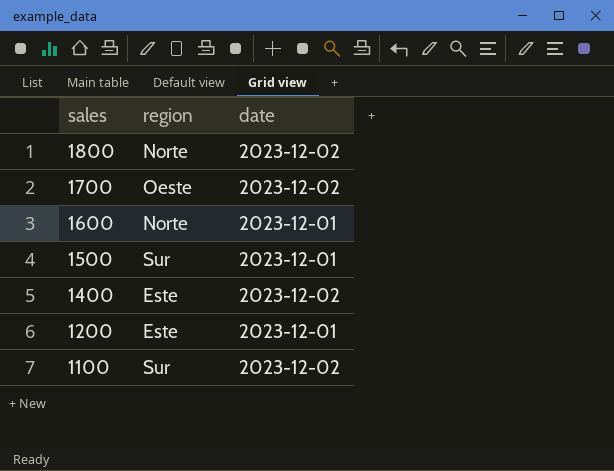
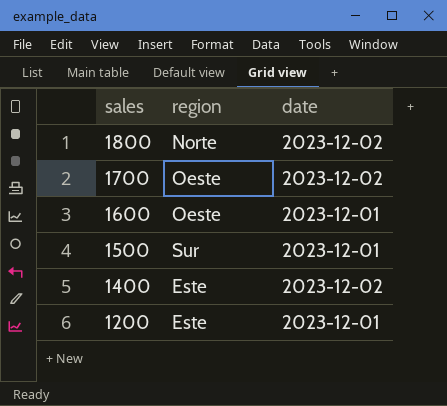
row 1100: Sur | 2023-12-02 -> none
1600 | region: Norte -> Oeste

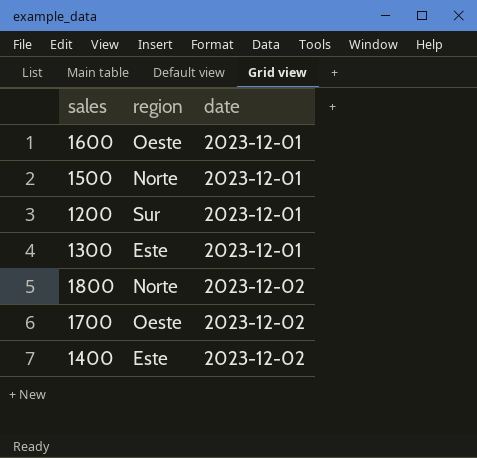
row order: sales descending -> date ascending
1500 | region: Sur -> Norte
1200 | region: Este -> Sur
row 1300: none -> Este | 2023-12-01

